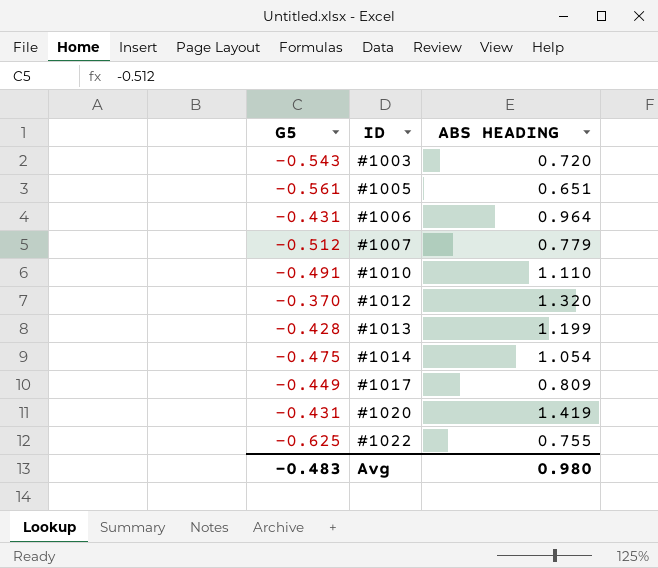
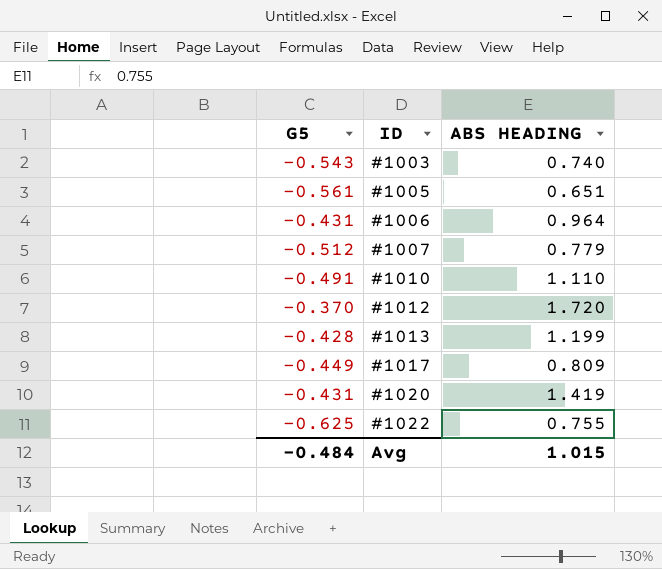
row #1014: -0.475 | 1.054 -> none
#1003 | ABS HEADING: 0.720 -> 0.740
#1012 | ABS HEADING: 1.320 -> 1.720
Avg | G5: -0.483 -> -0.484
Avg | ABS HEADING: 0.980 -> 1.015

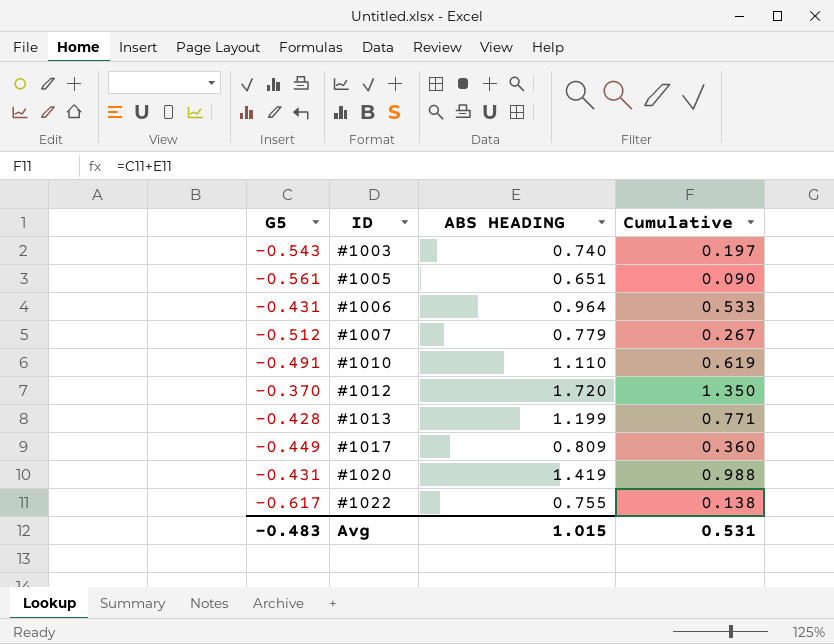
column Cumulative | formula: none -> [G5] + [ABS HEADING]
#1022 | G5: -0.625 -> -0.617
Avg | G5: -0.484 -> -0.483

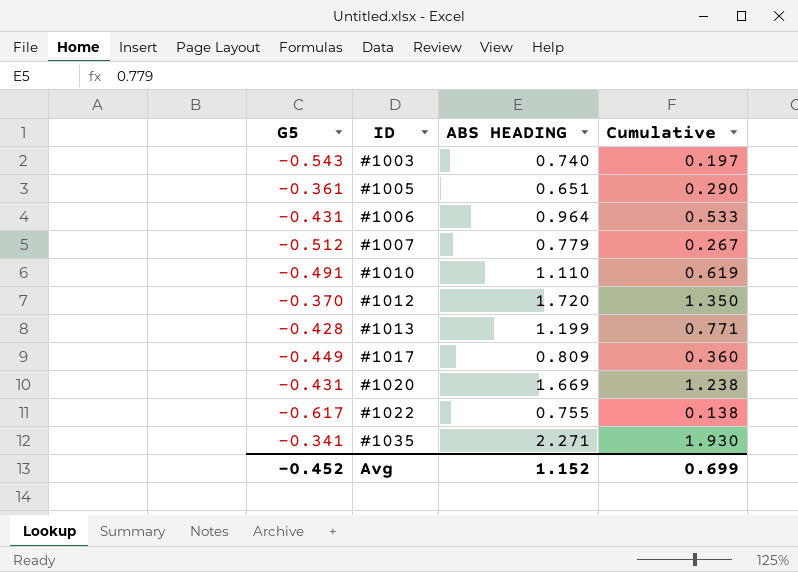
#1005 | G5: -0.561 -> -0.361
#1005 | Cumulative: 0.090 -> 0.290
#1020 | ABS HEADING: 1.419 -> 1.669
#1020 | Cumulative: 0.988 -> 1.238
row #1035: none -> -0.341 | 2.271 | 1.930
Avg | G5: -0.483 -> -0.452
Avg | ABS HEADING: 1.015 -> 1.152
Avg | Cumulative: 0.531 -> 0.699

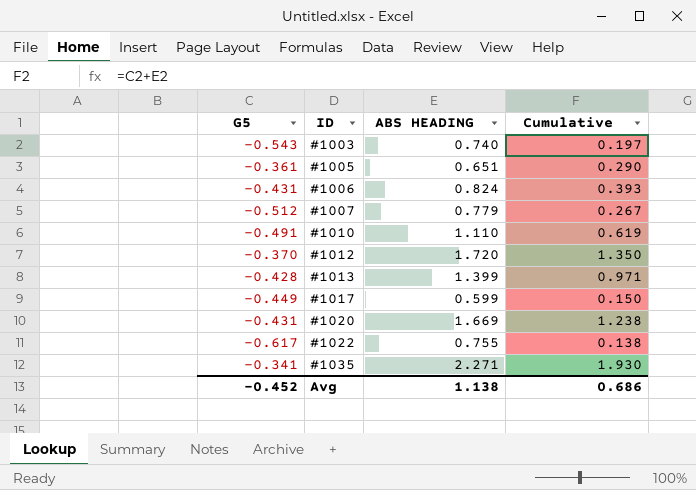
#1006 | ABS HEADING: 0.964 -> 0.824
#1006 | Cumulative: 0.533 -> 0.393
#1013 | ABS HEADING: 1.199 -> 1.399
#1013 | Cumulative: 0.771 -> 0.971
#1017 | ABS HEADING: 0.809 -> 0.599
#1017 | Cumulative: 0.360 -> 0.150
Avg | ABS HEADING: 1.152 -> 1.138
Avg | Cumulative: 0.699 -> 0.686

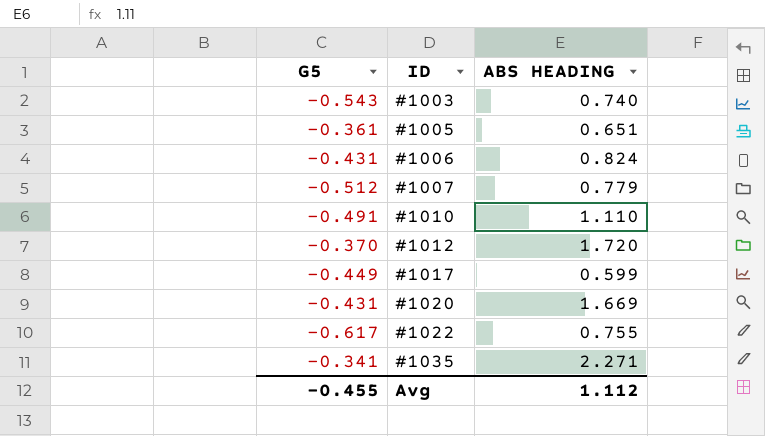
column Cumulative | formula: [G5] + [ABS HEADING] -> none
row #1013: -0.428 | 1.399 | 0.971 -> none
Avg | G5: -0.452 -> -0.455
Avg | ABS HEADING: 1.138 -> 1.112

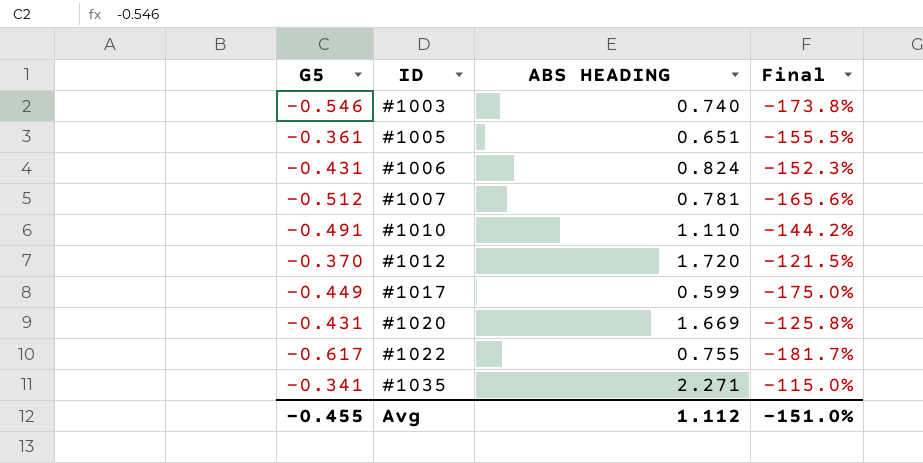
column Final | formula: none -> ([G5] - [ABS HEADING]) / [ABS HEADING]
#1003 | G5: -0.543 -> -0.546
#1007 | ABS HEADING: 0.779 -> 0.781

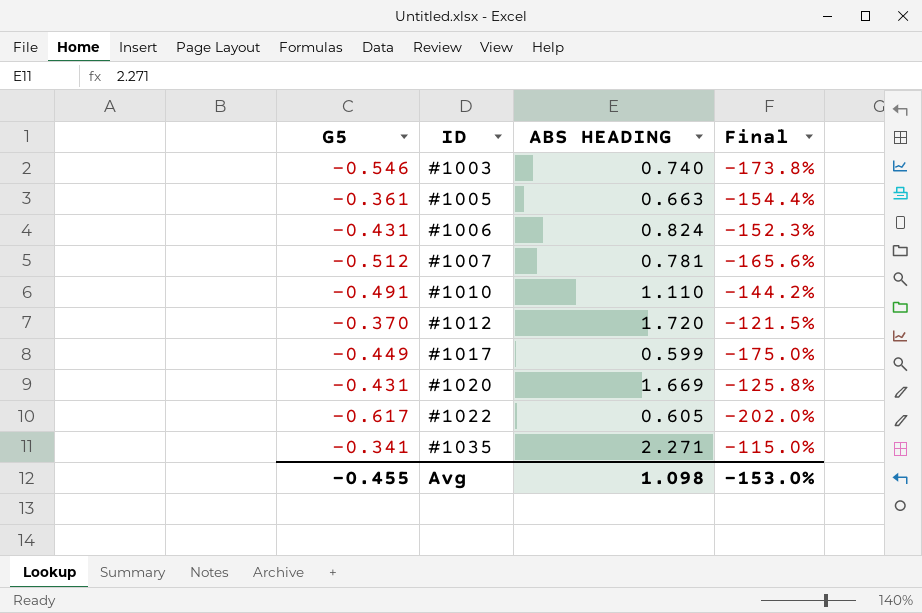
#1005 | ABS HEADING: 0.651 -> 0.663
#1005 | Final: -155.5% -> -154.4%
#1022 | ABS HEADING: 0.755 -> 0.605
#1022 | Final: -181.7% -> -202.0%
Avg | ABS HEADING: 1.112 -> 1.098
Avg | Final: -151.0% -> -153.0%

